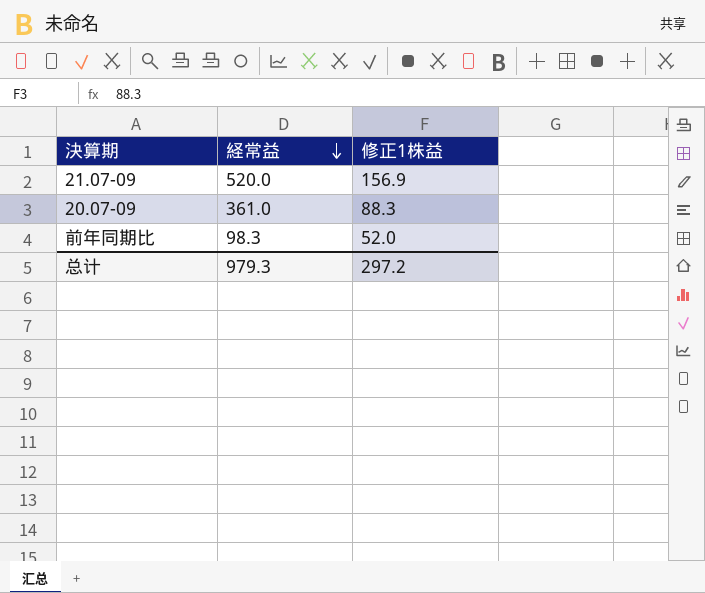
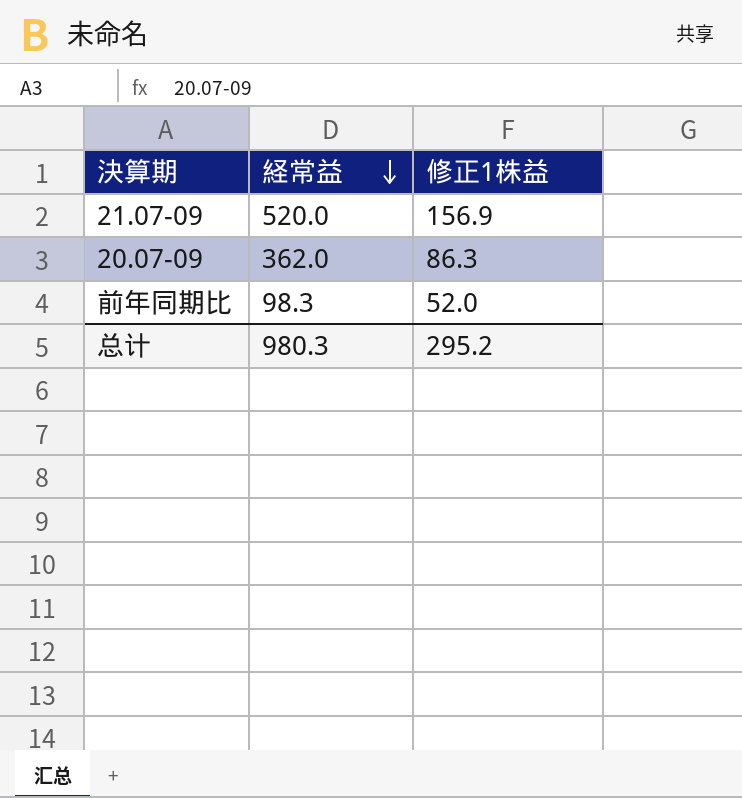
20.07-09 | 経常益: 361.0 -> 362.0
20.07-09 | 修正1株益: 88.3 -> 86.3
总计 | 経常益: 979.3 -> 980.3
总计 | 修正1株益: 297.2 -> 295.2

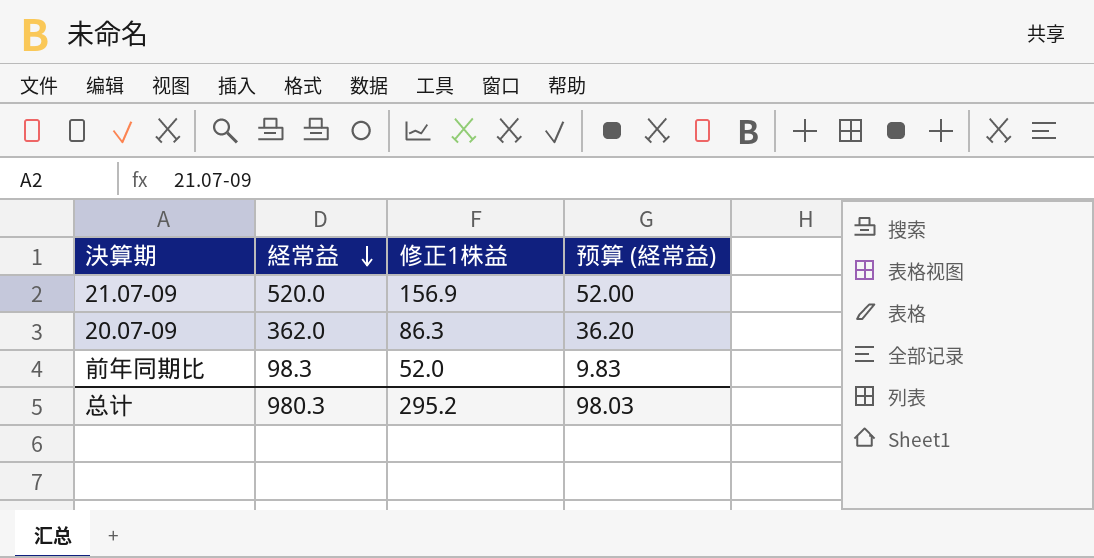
column 预算 (経常益) | formula: none -> [経常益] * 0.1

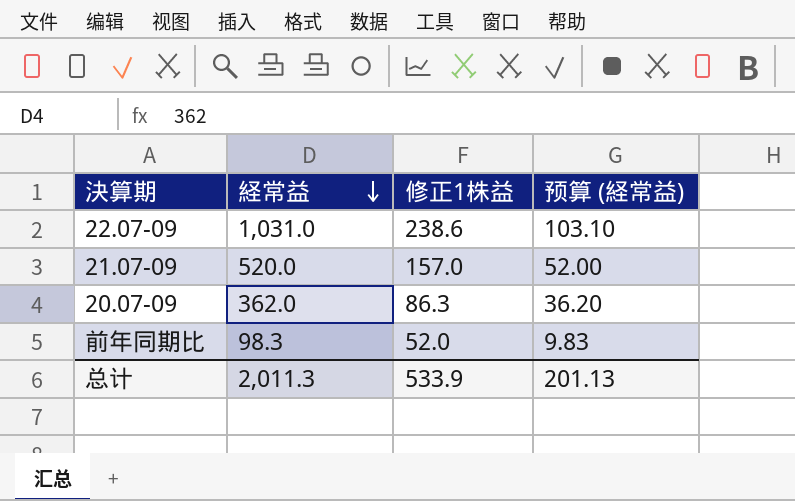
row 22.07-09: none -> 1,031.0 | 238.6 | 103.10
21.07-09 | 修正1株益: 156.9 -> 157.0
总计 | 経常益: 980.3 -> 2,011.3
总计 | 修正1株益: 295.2 -> 533.9
总计 | 预算 (経常益): 98.03 -> 201.13

